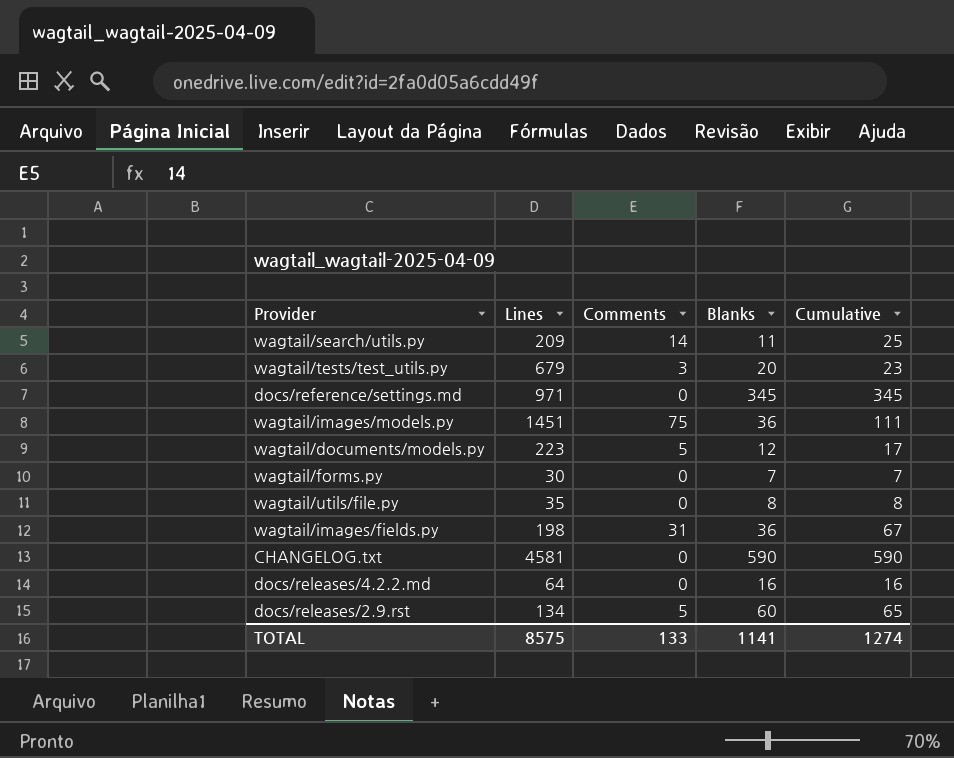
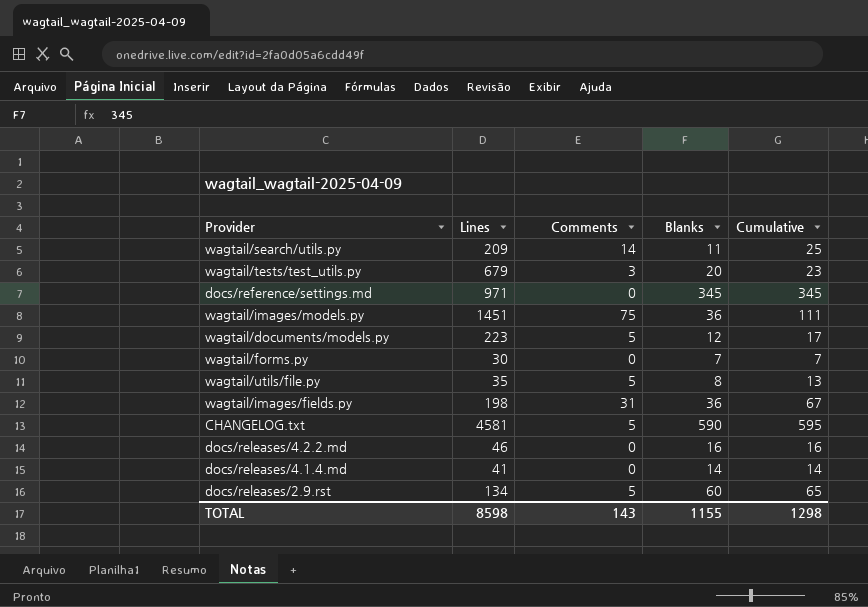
wagtail/utils/file.py | Comments: 0 -> 5
wagtail/utils/file.py | Cumulative: 8 -> 13
CHANGELOG.txt | Comments: 0 -> 5
CHANGELOG.txt | Cumulative: 590 -> 595
docs/releases/4.2.2.md | Lines: 64 -> 46
row docs/releases/4.1.4.md: none -> 41 | 0 | 14 | 14
TOTAL | Lines: 8575 -> 8598
TOTAL | Comments: 133 -> 143
TOTAL | Blanks: 1141 -> 1155
TOTAL | Cumulative: 1274 -> 1298

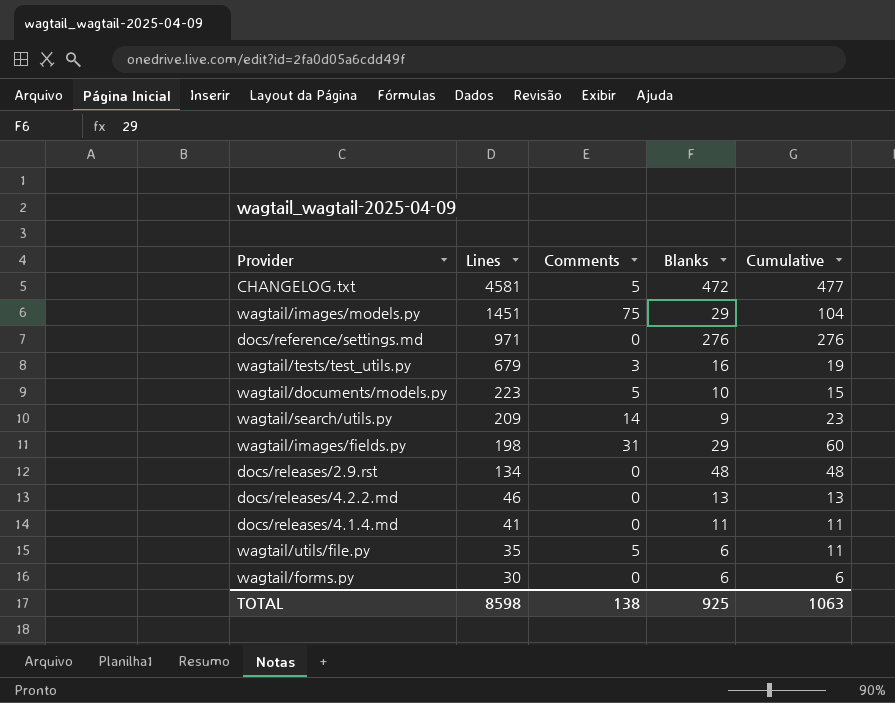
row order: none -> Lines descending
CHANGELOG.txt | Blanks: 590 -> 472
CHANGELOG.txt | Cumulative: 595 -> 477
wagtail/images/models.py | Blanks: 36 -> 29
wagtail/images/models.py | Cumulative: 111 -> 104
docs/reference/settings.md | Blanks: 345 -> 276
docs/reference/settings.md | Cumulative: 345 -> 276
wagtail/tests/test_utils.py | Blanks: 20 -> 16
wagtail/tests/test_utils.py | Cumulative: 23 -> 19
wagtail/documents/models.py | Blanks: 12 -> 10
wagtail/documents/models.py | Cumulative: 17 -> 15
wagtail/search/utils.py | Blanks: 11 -> 9
wagtail/search/utils.py | Cumulative: 25 -> 23
wagtail/images/fields.py | Blanks: 36 -> 29
wagtail/images/fields.py | Cumulative: 67 -> 60
docs/releases/2.9.rst | Comments: 5 -> 0
docs/releases/2.9.rst | Blanks: 60 -> 48
docs/releases/2.9.rst | Cumulative: 65 -> 48
docs/releases/4.2.2.md | Blanks: 16 -> 13
docs/releases/4.2.2.md | Cumulative: 16 -> 13
docs/releases/4.1.4.md | Blanks: 14 -> 11
docs/releases/4.1.4.md | Cumulative: 14 -> 11
wagtail/utils/file.py | Blanks: 8 -> 6
wagtail/utils/file.py | Cumulative: 13 -> 11
wagtail/forms.py | Blanks: 7 -> 6
wagtail/forms.py | Cumulative: 7 -> 6
TOTAL | Comments: 143 -> 138
TOTAL | Blanks: 1155 -> 925
TOTAL | Cumulative: 1298 -> 1063

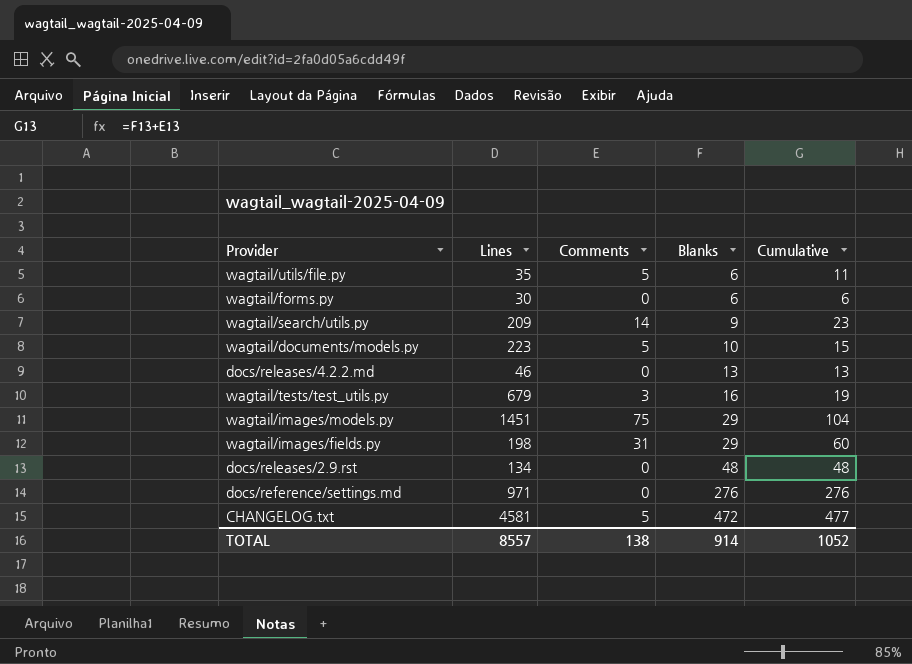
row order: Lines descending -> Blanks ascending
row docs/releases/4.1.4.md: 41 | 0 | 11 | 11 -> none
TOTAL | Lines: 8598 -> 8557
TOTAL | Blanks: 925 -> 914
TOTAL | Cumulative: 1063 -> 1052

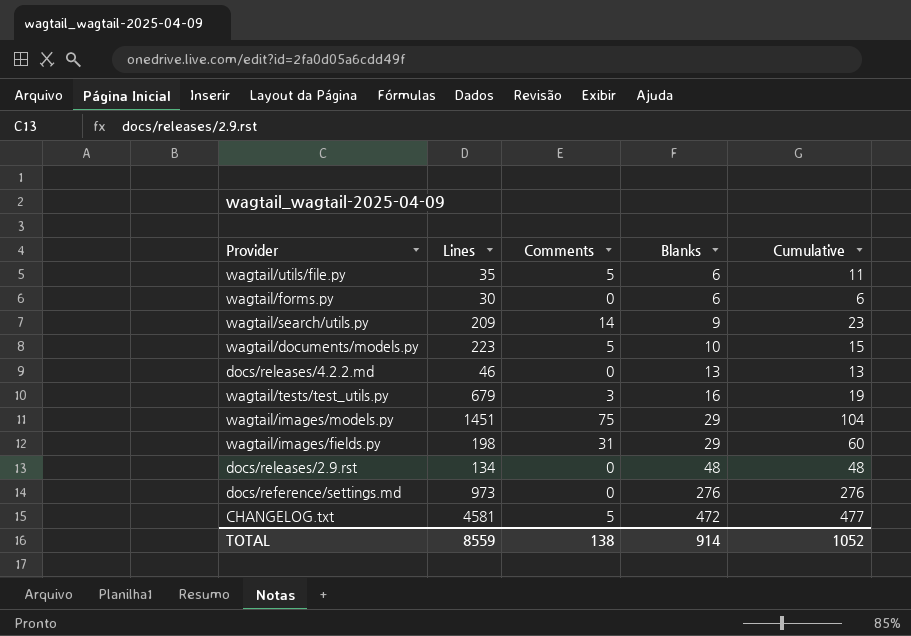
docs/reference/settings.md | Lines: 971 -> 973
TOTAL | Lines: 8557 -> 8559

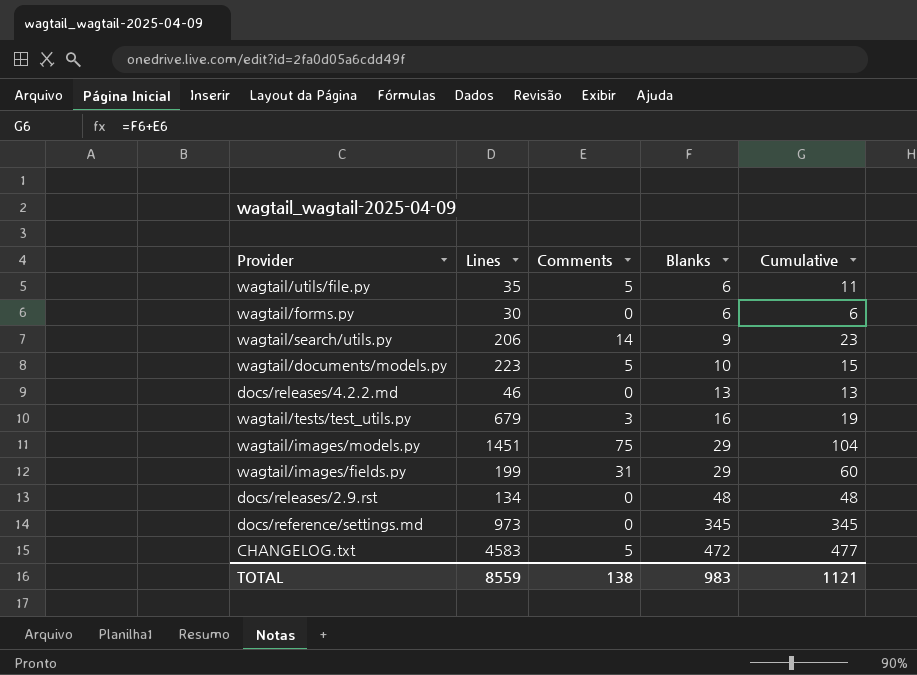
wagtail/search/utils.py | Lines: 209 -> 206
wagtail/images/fields.py | Lines: 198 -> 199
docs/reference/settings.md | Blanks: 276 -> 345
docs/reference/settings.md | Cumulative: 276 -> 345
CHANGELOG.txt | Lines: 4581 -> 4583
TOTAL | Blanks: 914 -> 983
TOTAL | Cumulative: 1052 -> 1121

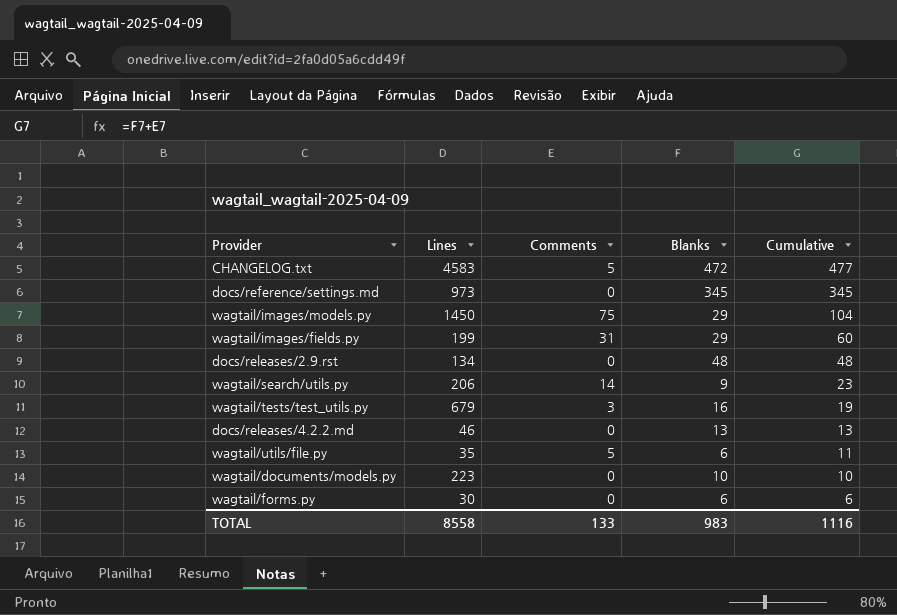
row order: Blanks ascending -> Cumulative descending
wagtail/images/models.py | Lines: 1451 -> 1450
wagtail/documents/models.py | Comments: 5 -> 0
wagtail/documents/models.py | Cumulative: 15 -> 10
TOTAL | Lines: 8559 -> 8558
TOTAL | Comments: 138 -> 133
TOTAL | Cumulative: 1121 -> 1116

